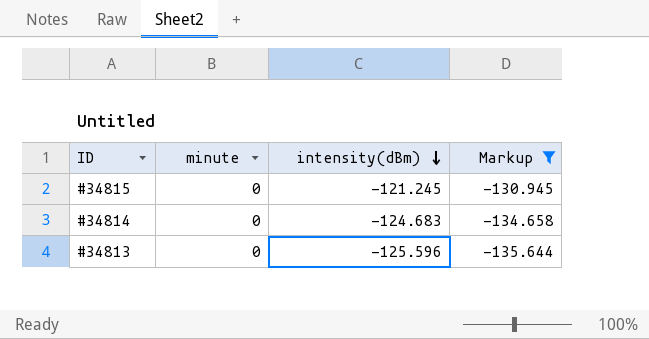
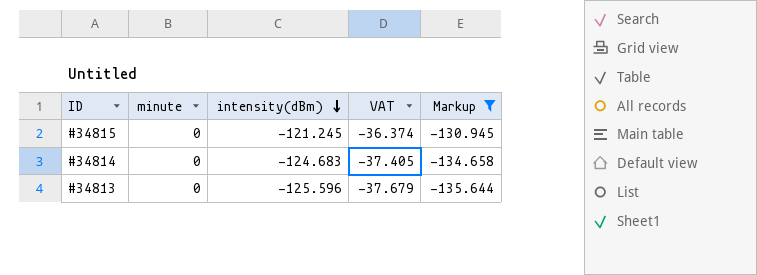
column VAT | formula: none -> [intensity(dBm)] * 0.3

